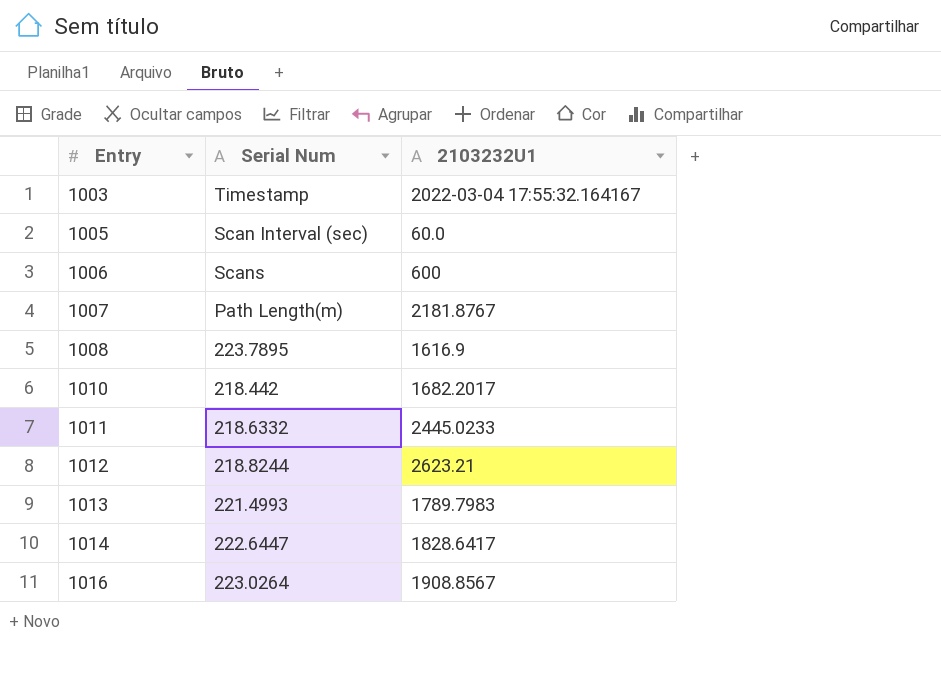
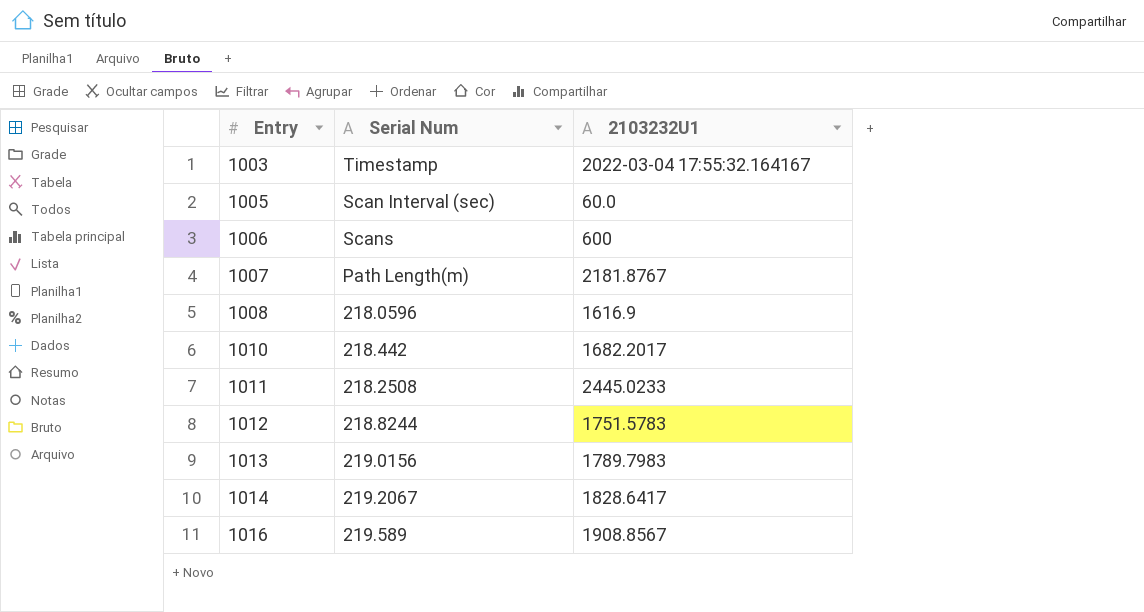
1008 | Serial Num: 223.7895 -> 218.0596
1011 | Serial Num: 218.6332 -> 218.2508
1012 | 2103232U1: 2623.21 -> 1751.5783
1013 | Serial Num: 221.4993 -> 219.0156
1014 | Serial Num: 222.6447 -> 219.2067
1016 | Serial Num: 223.0264 -> 219.589

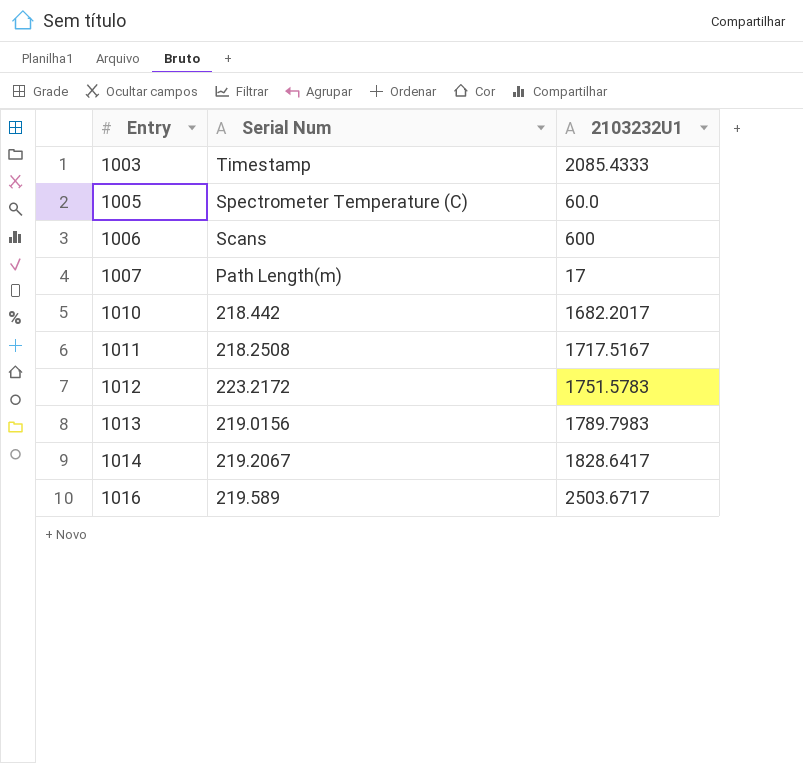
row 1008: 218.0596 | 1616.9 -> none
1003 | 2103232U1: 2022-03-04 17:55:32.164167 -> 2085.4333
1005 | Serial Num: Scan Interval (sec) -> Spectrometer Temperature (C)
1007 | 2103232U1: 2181.8767 -> 17
1011 | 2103232U1: 2445.0233 -> 1717.5167
1012 | Serial Num: 218.8244 -> 223.2172
1016 | 2103232U1: 1908.8567 -> 2503.6717

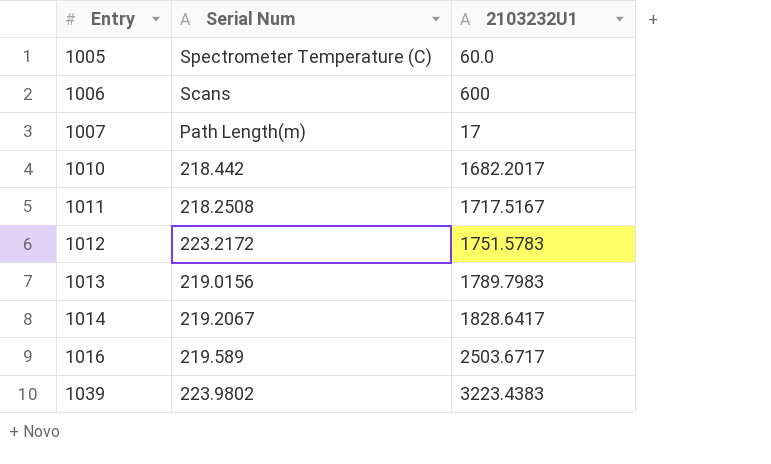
row 1003: Timestamp | 2085.4333 -> none
row 1039: none -> 223.9802 | 3223.4383

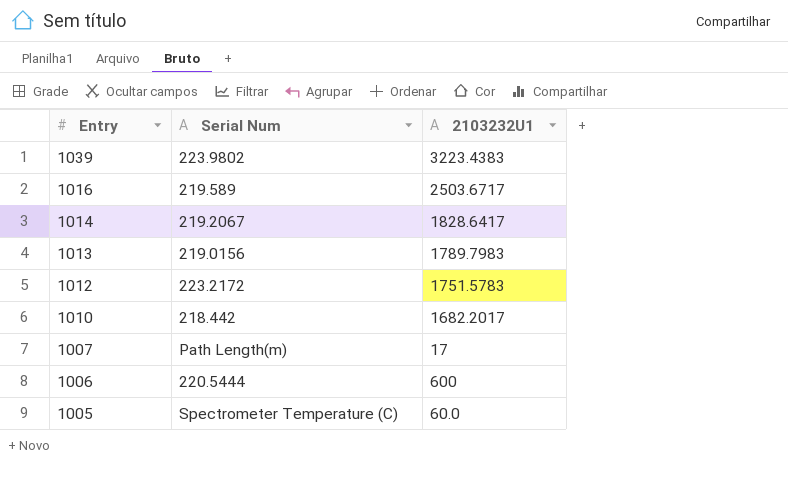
row order: Entry ascending -> Entry descending
row 1011: 218.2508 | 1717.5167 -> none
1006 | Serial Num: Scans -> 220.5444

